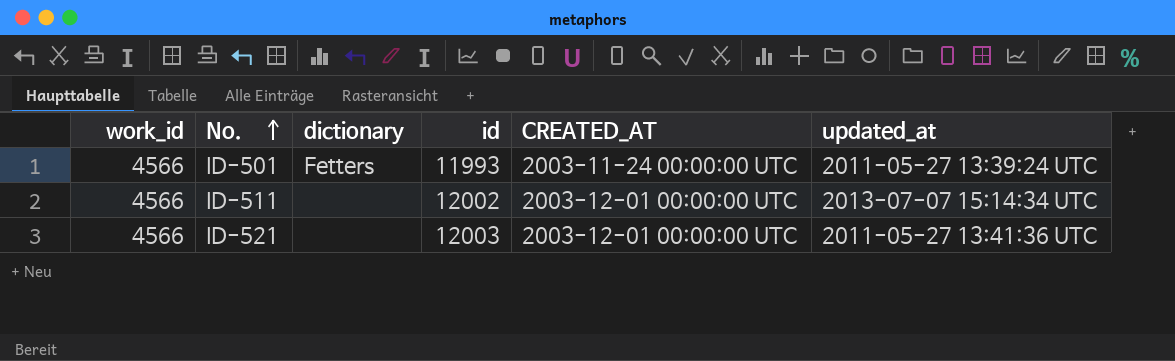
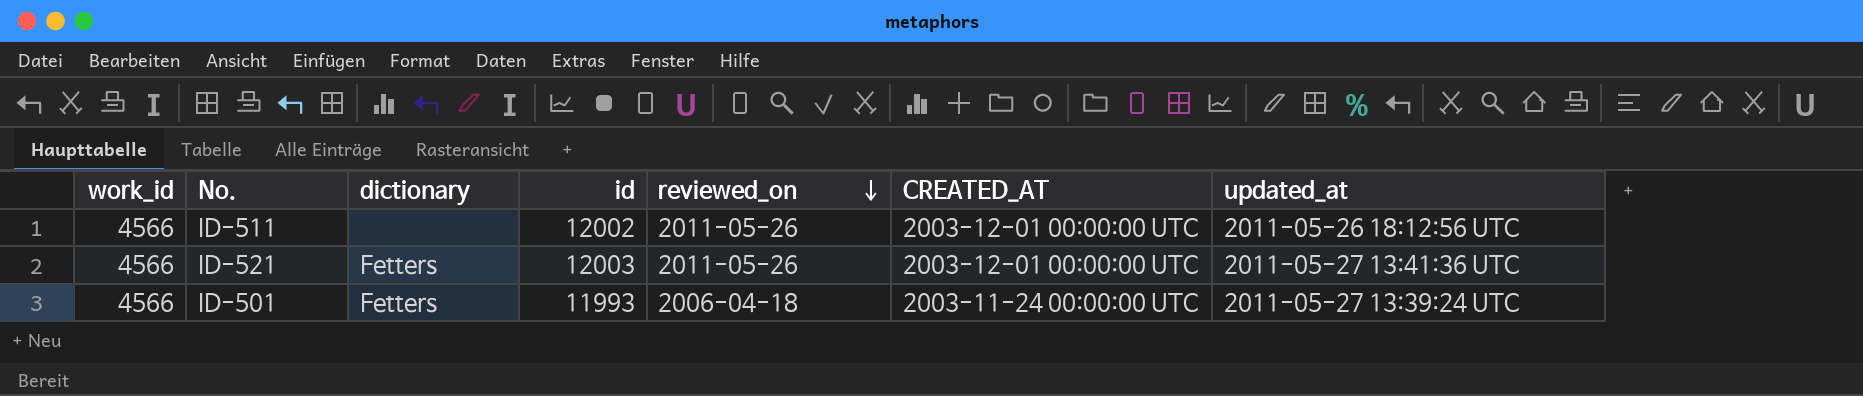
row order: No. ascending -> reviewed_on descending
column reviewed_on | position: none -> 5
ID-511 | updated_at: 2013-07-07 15:14:34 UTC -> 2011-05-26 18:12:56 UTC
ID-521 | dictionary: none -> Fetters

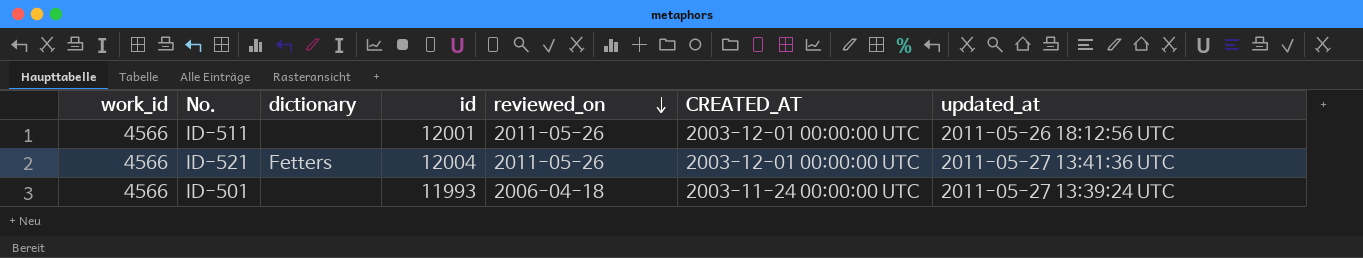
ID-511 | id: 12002 -> 12001
ID-521 | id: 12003 -> 12004
ID-501 | dictionary: Fetters -> none

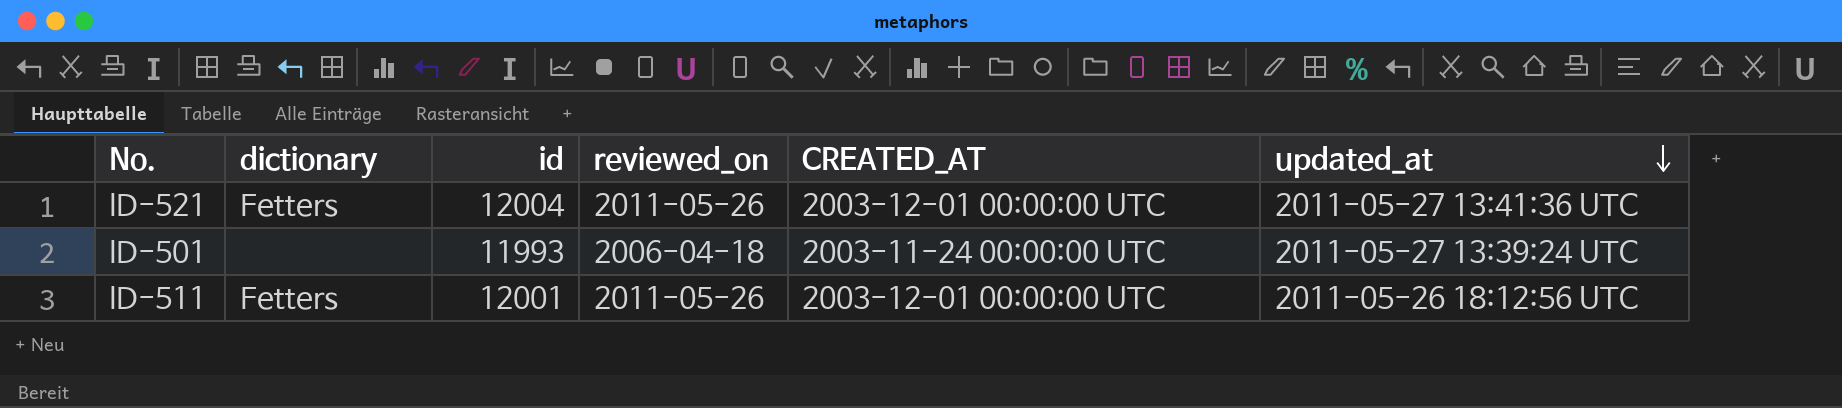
row order: reviewed_on descending -> updated_at descending
column work_id | position: 1 -> none
ID-511 | dictionary: none -> Fetters

